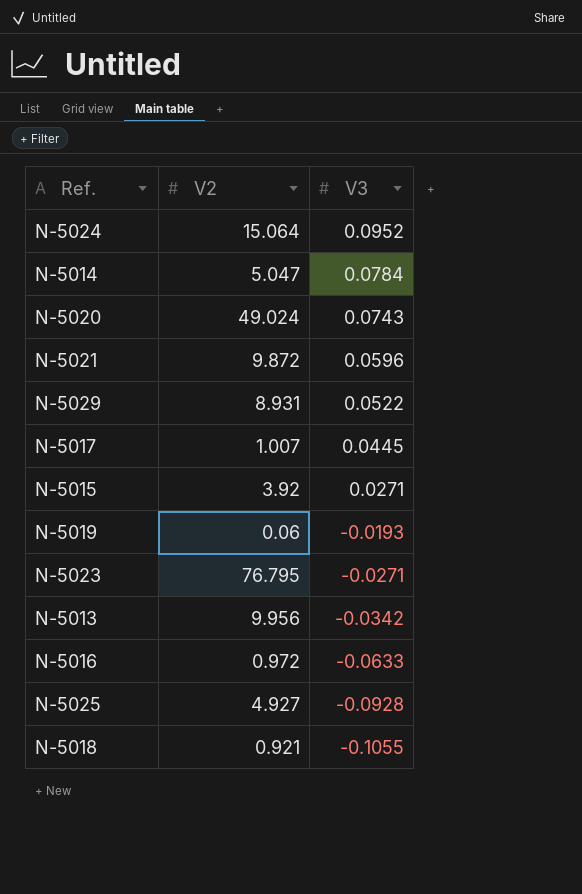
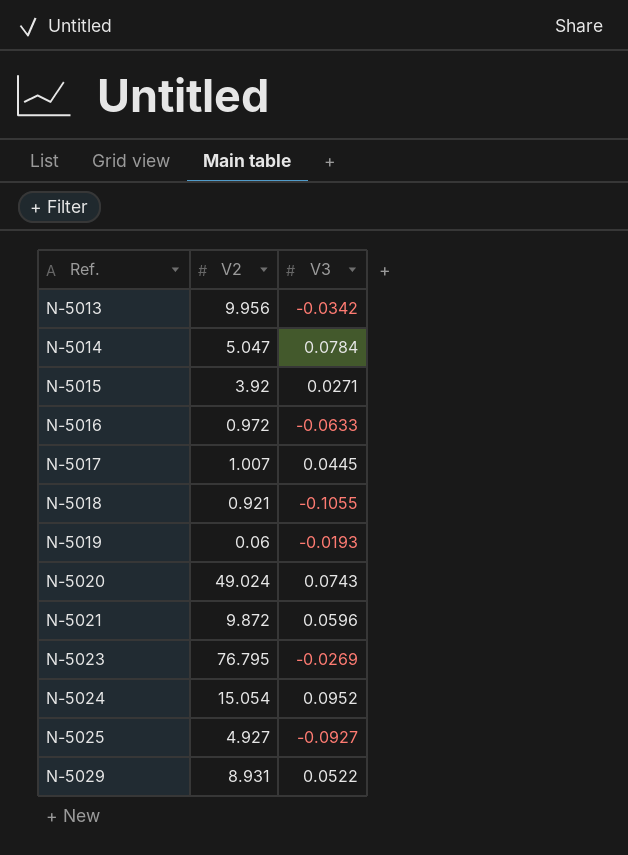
row order: V3 descending -> Ref. ascending
N-5023 | V3: -0.0271 -> -0.0269
N-5024 | V2: 15.064 -> 15.054
N-5025 | V3: -0.0928 -> -0.0927

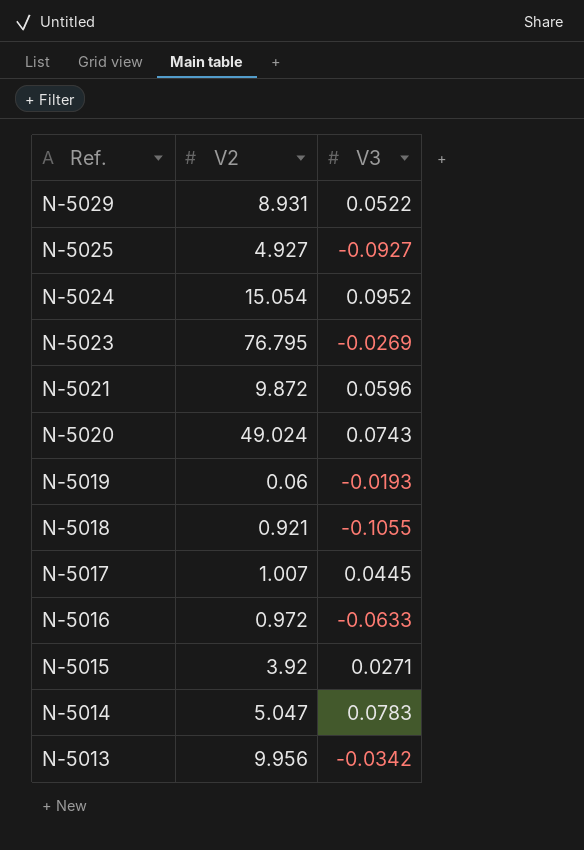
row order: Ref. ascending -> Ref. descending
N-5014 | V3: 0.0784 -> 0.0783

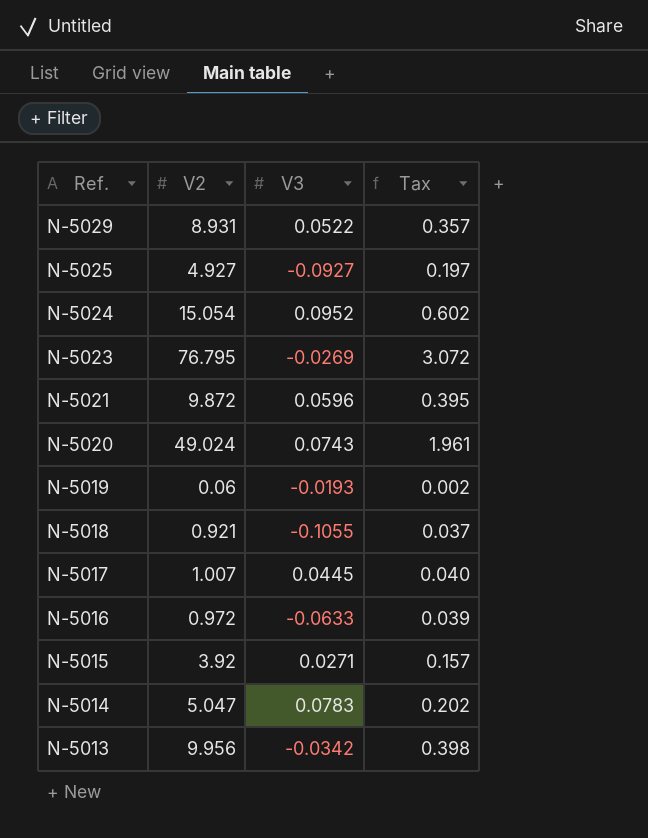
column Tax | formula: none -> [V2] * 0.04

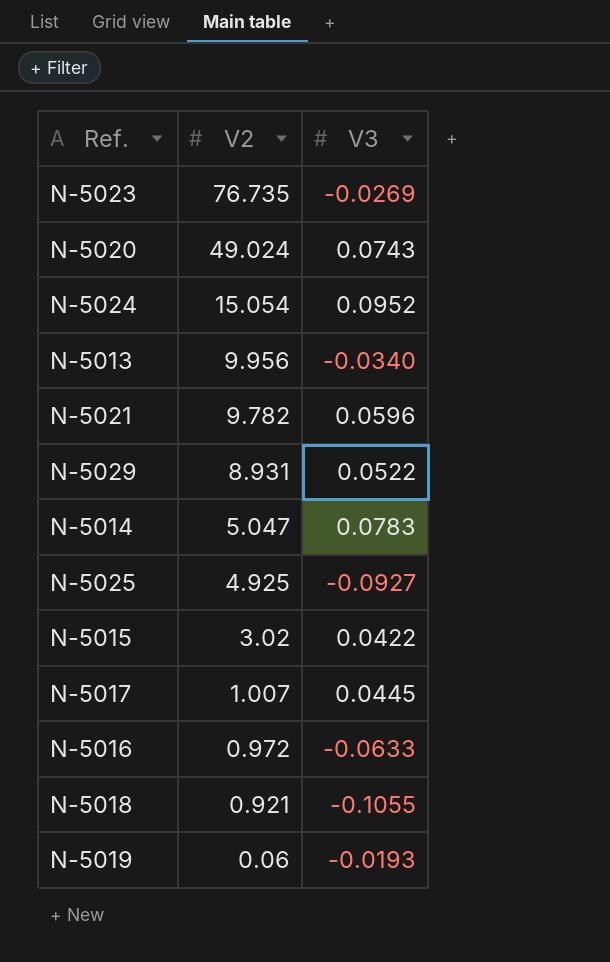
row order: Ref. descending -> V2 descending
column Tax | formula: [V2] * 0.04 -> none
N-5023 | V2: 76.795 -> 76.735
N-5013 | V3: -0.0342 -> -0.0340
N-5021 | V2: 9.872 -> 9.782
N-5025 | V2: 4.927 -> 4.925
N-5015 | V2: 3.92 -> 3.02
N-5015 | V3: 0.0271 -> 0.0422

